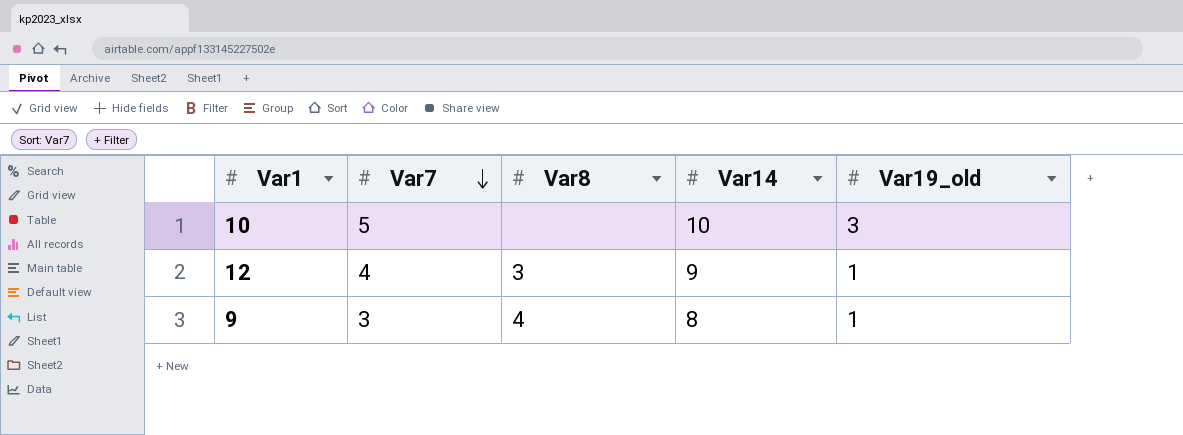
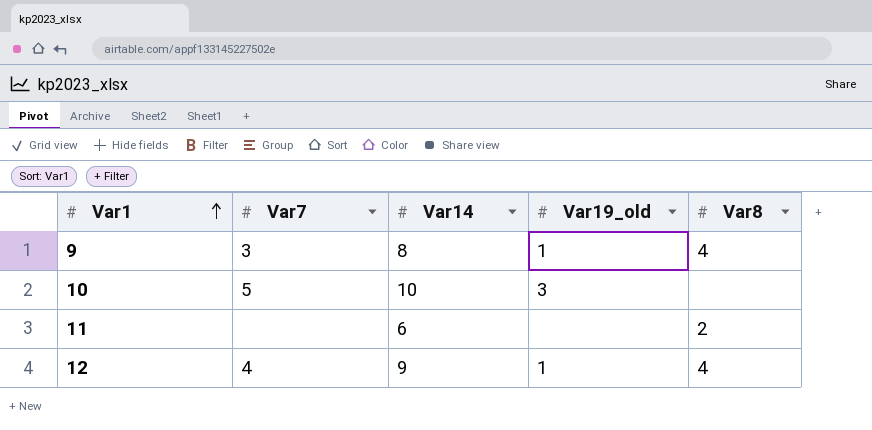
row order: Var7 descending -> Var1 ascending
column Var8 | position: 3 -> 5
row 11: none -> none | 6 | none | 2
12 | Var8: 3 -> 4

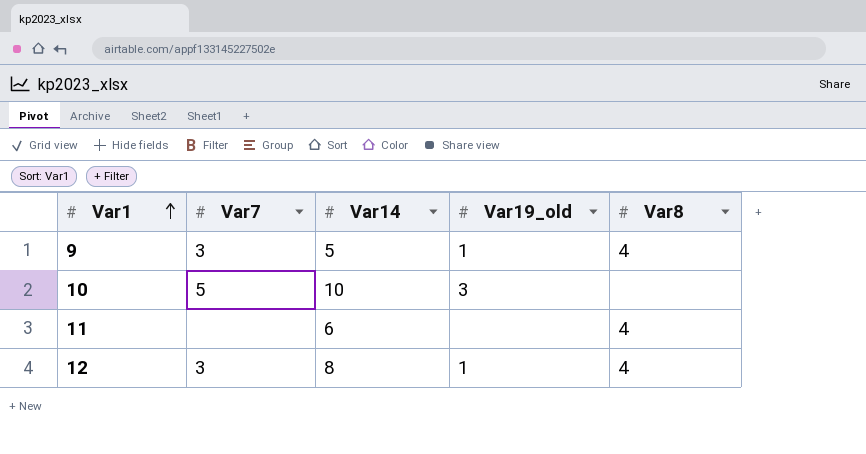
9 | Var14: 8 -> 5
11 | Var8: 2 -> 4
12 | Var7: 4 -> 3
12 | Var14: 9 -> 8

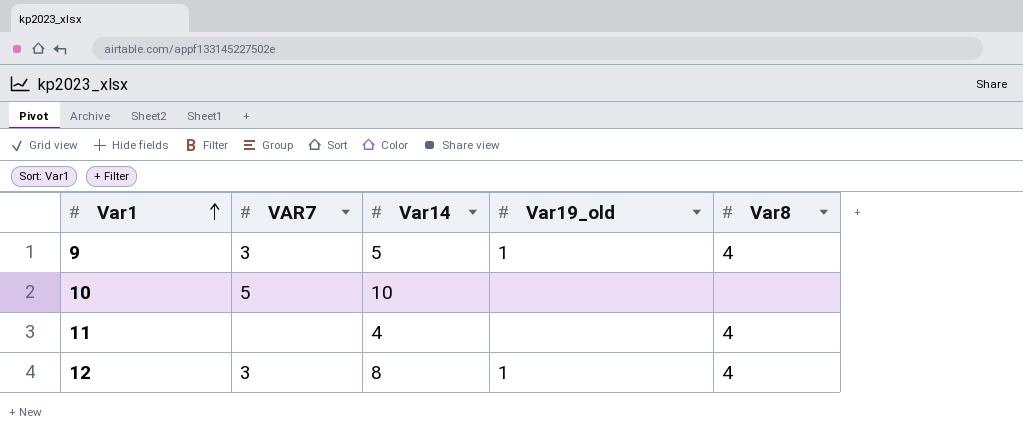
column name: Var7 -> VAR7
10 | Var19_old: 3 -> none
11 | Var14: 6 -> 4

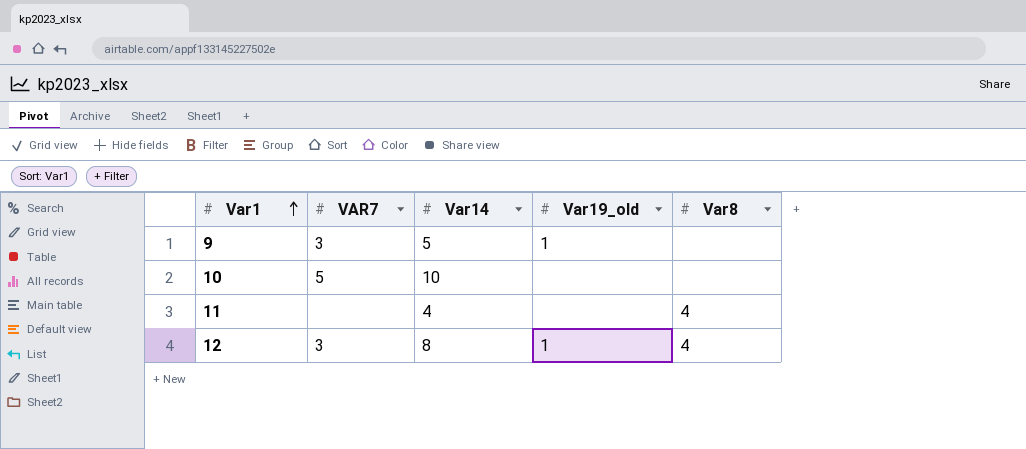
9 | Var8: 4 -> none

